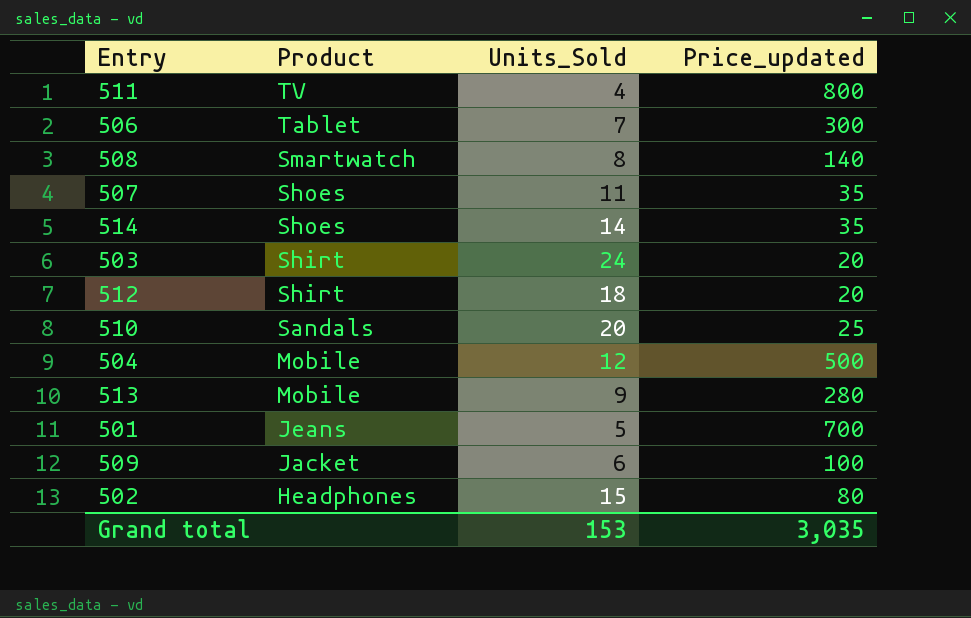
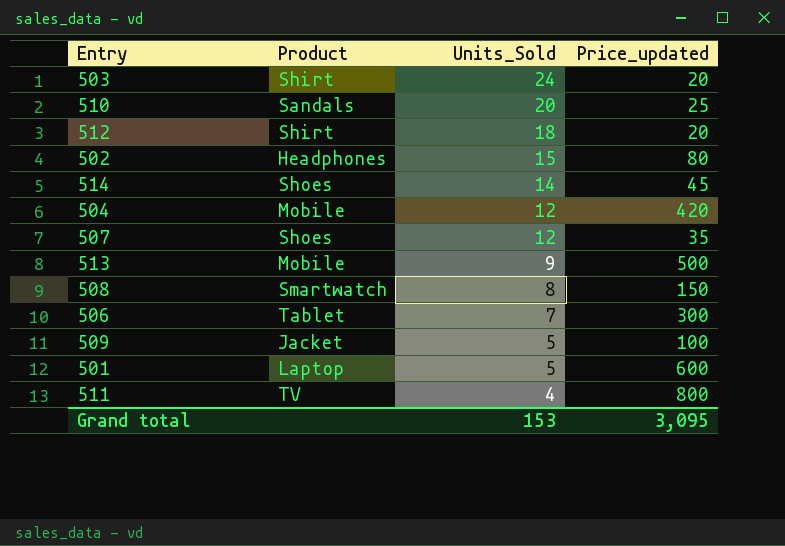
row order: Product descending -> Units_Sold descending
514 | Price_updated: 35 -> 45
504 | Price_updated: 500 -> 420
507 | Units_Sold: 11 -> 12
513 | Price_updated: 280 -> 500
508 | Price_updated: 140 -> 150
509 | Units_Sold: 6 -> 5
501 | Product: Jeans -> Laptop
501 | Price_updated: 700 -> 600
Grand total | Price_updated: 3,035 -> 3,095

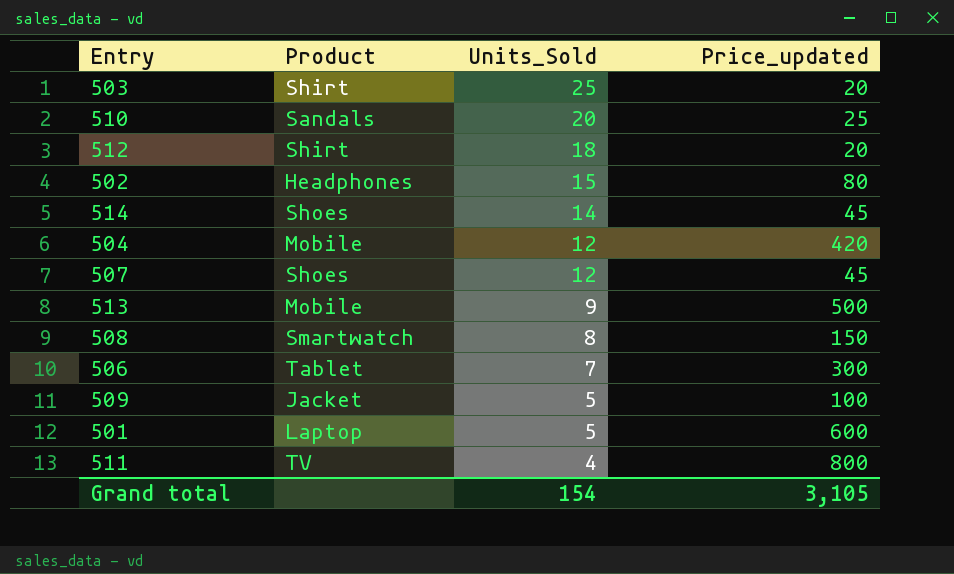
503 | Units_Sold: 24 -> 25
507 | Price_updated: 35 -> 45
Grand total | Units_Sold: 153 -> 154
Grand total | Price_updated: 3,095 -> 3,105

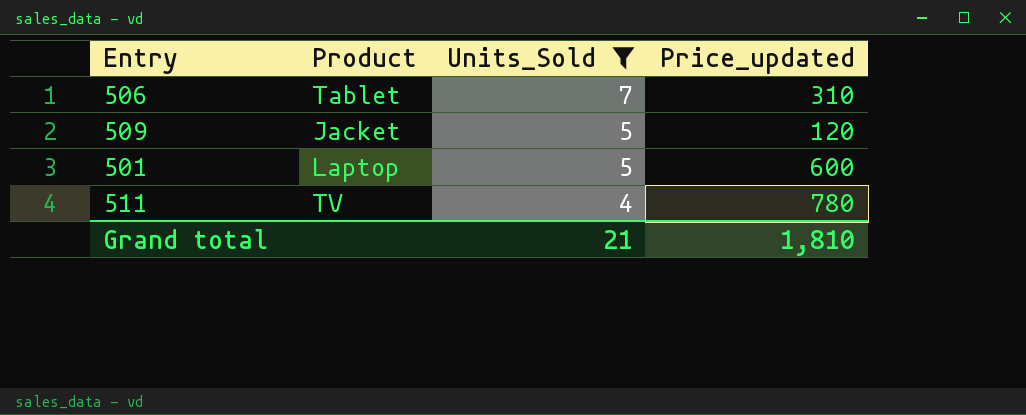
filter: none -> Units_Sold <= 7
506 | Price_updated: 300 -> 310
509 | Price_updated: 100 -> 120
511 | Price_updated: 800 -> 780
Grand total | Units_Sold: 154 -> 21
Grand total | Price_updated: 3,105 -> 1,810

